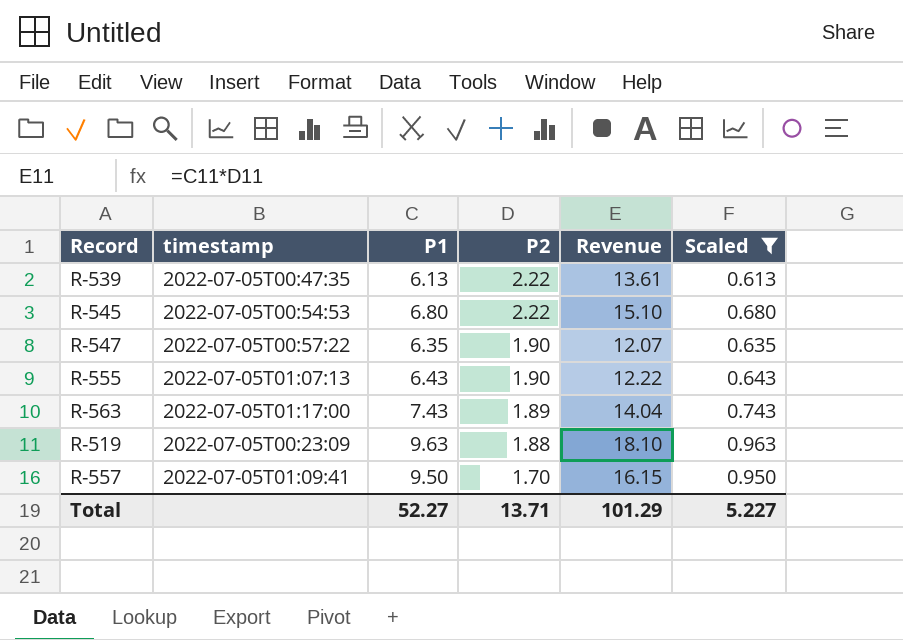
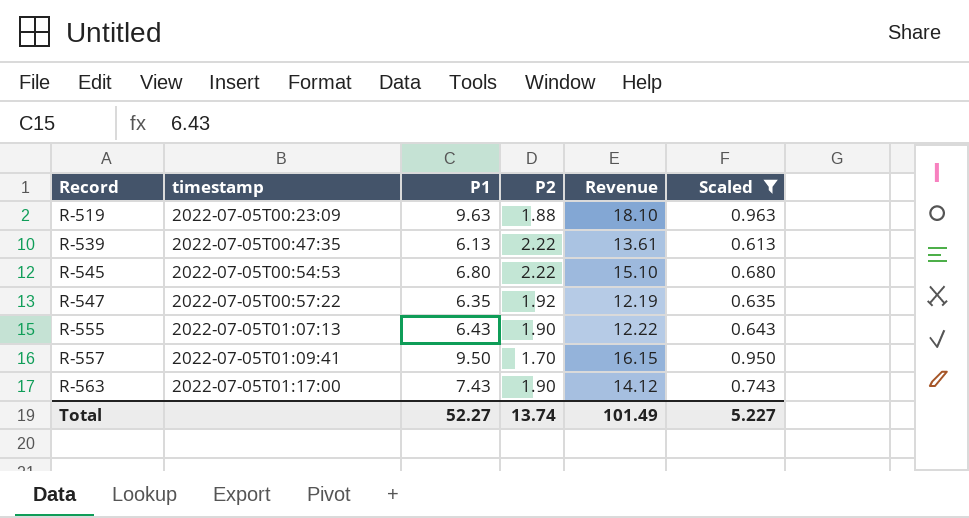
row order: P2 descending -> Record ascending
R-547 | P2: 1.90 -> 1.92
R-547 | Revenue: 12.07 -> 12.19
R-563 | P2: 1.89 -> 1.90
R-563 | Revenue: 14.04 -> 14.12
Total | P2: 13.71 -> 13.74
Total | Revenue: 101.29 -> 101.49

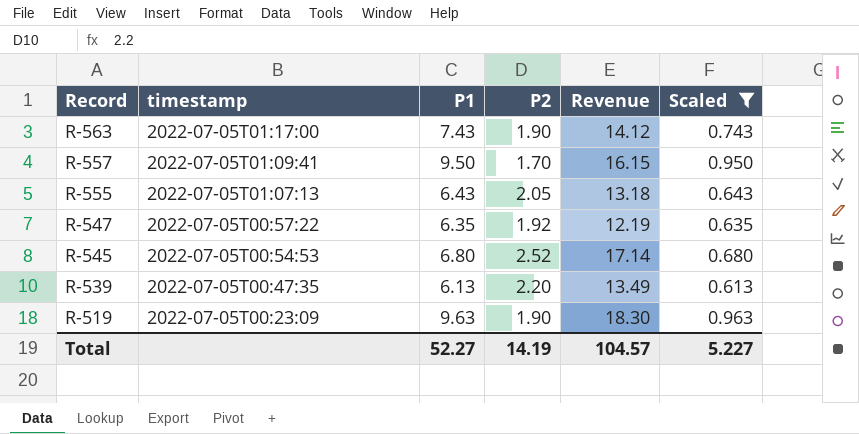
row order: Record ascending -> Record descending
R-555 | P2: 1.90 -> 2.05
R-555 | Revenue: 12.22 -> 13.18
R-545 | P2: 2.22 -> 2.52
R-545 | Revenue: 15.10 -> 17.14
R-539 | P2: 2.22 -> 2.20
R-539 | Revenue: 13.61 -> 13.49
R-519 | P2: 1.88 -> 1.90
R-519 | Revenue: 18.10 -> 18.30
Total | P2: 13.74 -> 14.19
Total | Revenue: 101.49 -> 104.57

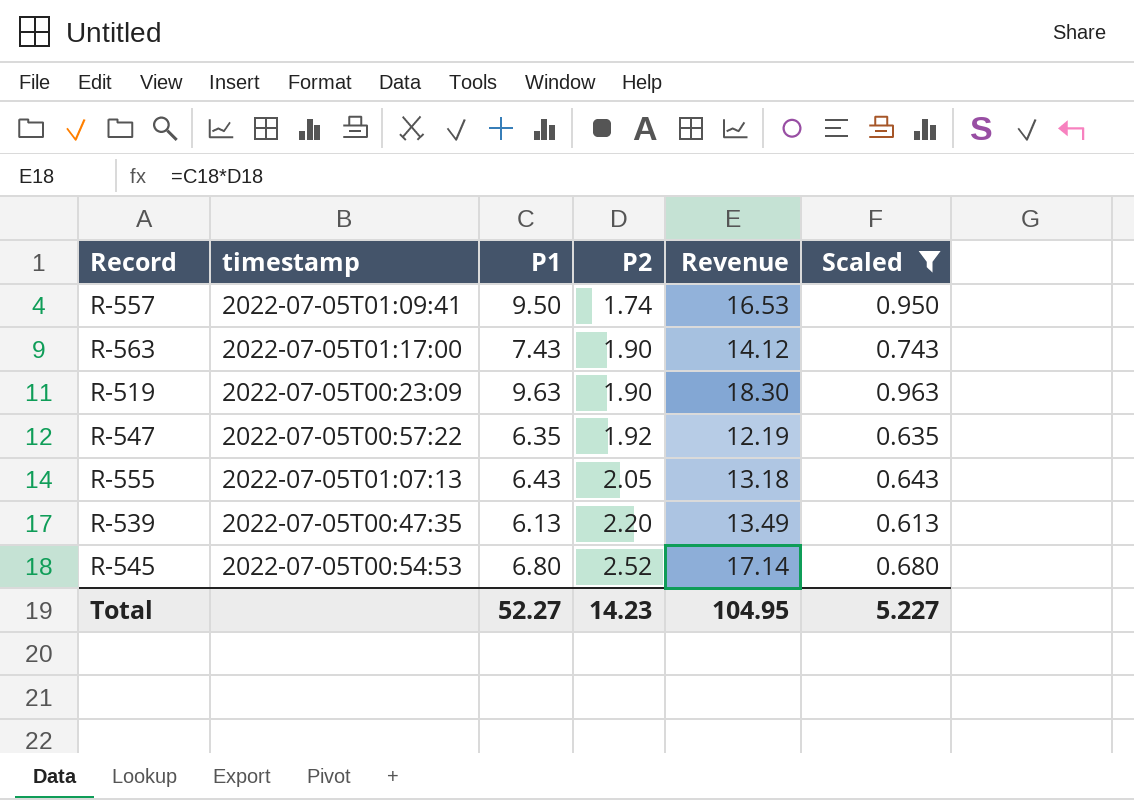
row order: Record descending -> P2 ascending
R-557 | P2: 1.70 -> 1.74
R-557 | Revenue: 16.15 -> 16.53
Total | P2: 14.19 -> 14.23
Total | Revenue: 104.57 -> 104.95

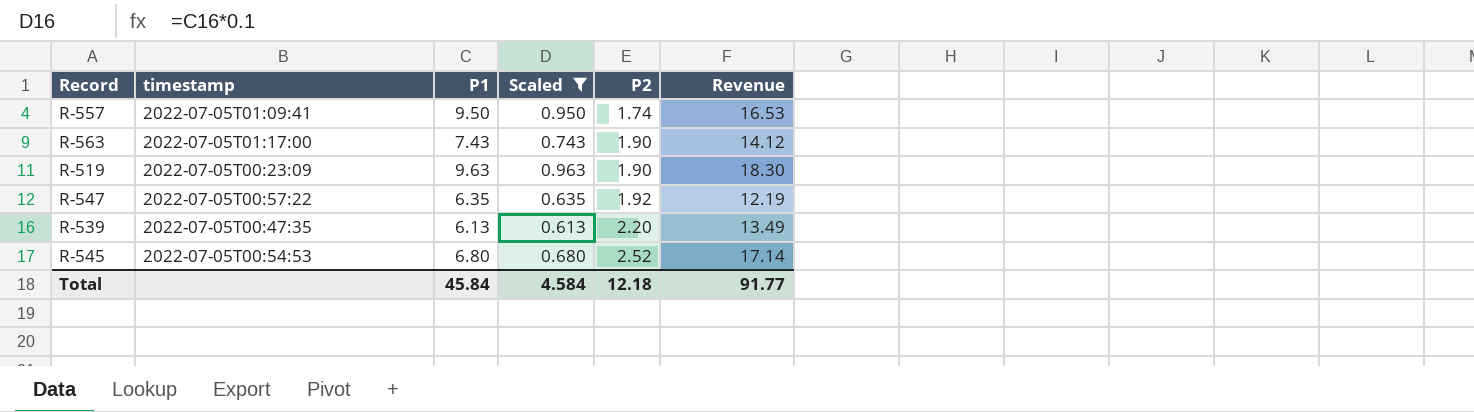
column Scaled | position: 6 -> 4
row R-555: 2022-07-05T01:07:13 | 6.43 | 2.05 | 13.18 | 0.643 -> none
Total | P1: 52.27 -> 45.84
Total | Scaled: 5.227 -> 4.584
Total | P2: 14.23 -> 12.18
Total | Revenue: 104.95 -> 91.77

